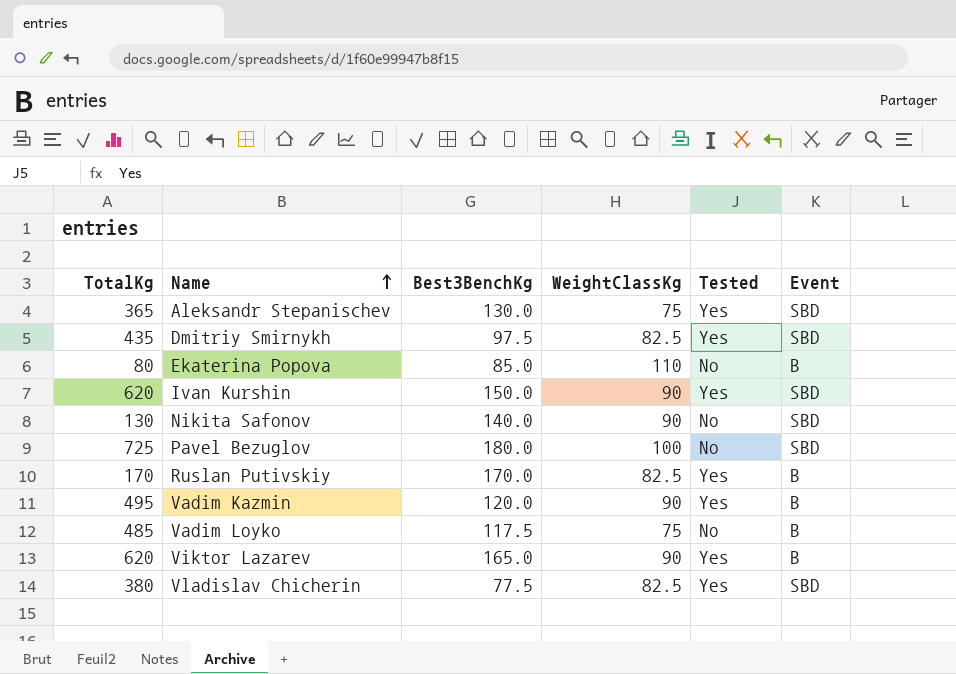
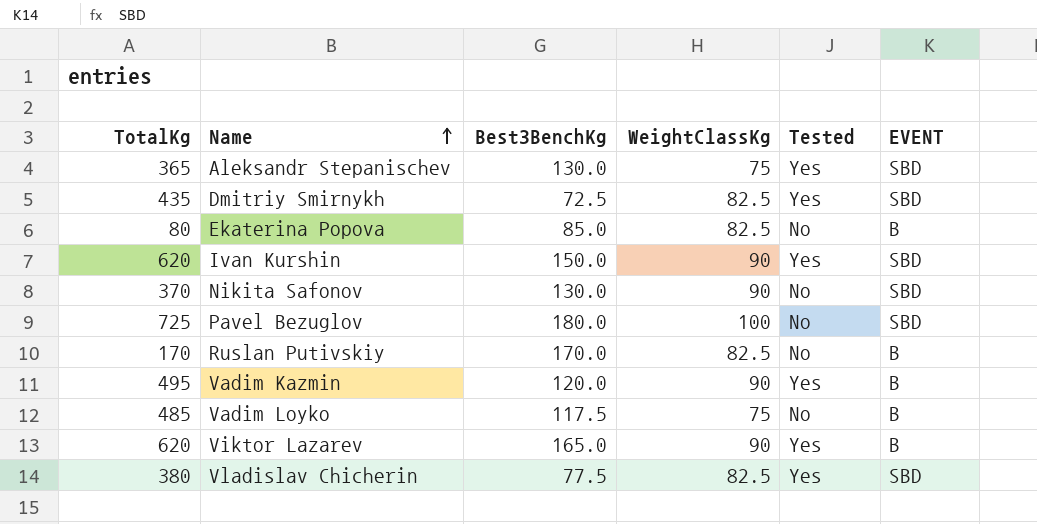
column name: Event -> EVENT
Dmitriy Smirnykh | Best3BenchKg: 97.5 -> 72.5
Ekaterina Popova | WeightClassKg: 110 -> 82.5
Nikita Safonov | TotalKg: 130 -> 370
Nikita Safonov | Best3BenchKg: 140.0 -> 130.0
Ruslan Putivskiy | Tested: Yes -> No

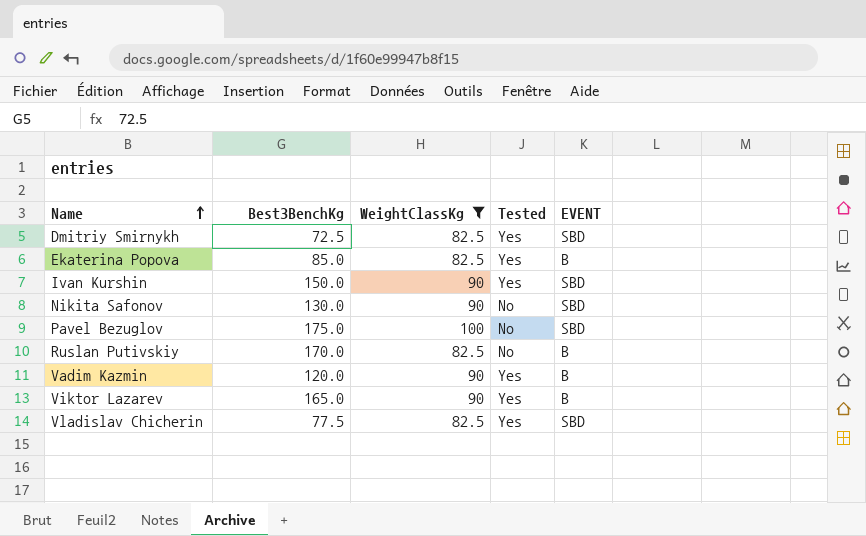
filter: none -> WeightClassKg != 75
column TotalKg | position: 1 -> none
Ekaterina Popova | Tested: No -> Yes
Pavel Bezuglov | Best3BenchKg: 180.0 -> 175.0

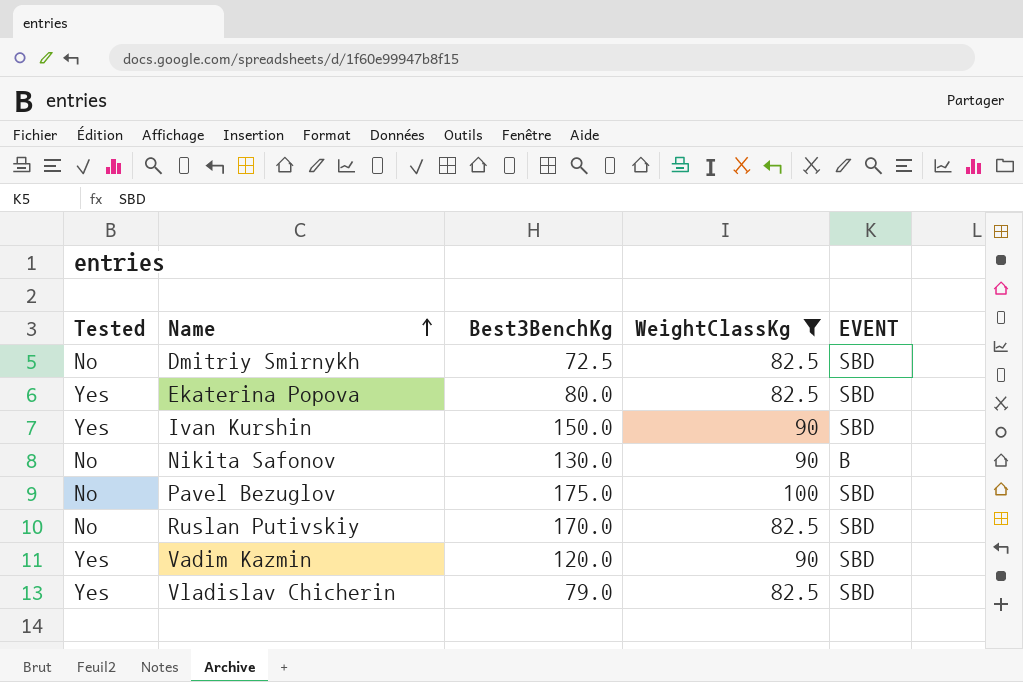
column Tested | position: 4 -> 1
row Viktor Lazarev: 165.0 | 90 | Yes | B -> none
Dmitriy Smirnykh | Tested: Yes -> No
Ekaterina Popova | Best3BenchKg: 85.0 -> 80.0
Ekaterina Popova | EVENT: B -> SBD
Nikita Safonov | EVENT: SBD -> B
Ruslan Putivskiy | EVENT: B -> SBD
Vadim Kazmin | EVENT: B -> SBD
Vladislav Chicherin | Best3BenchKg: 77.5 -> 79.0

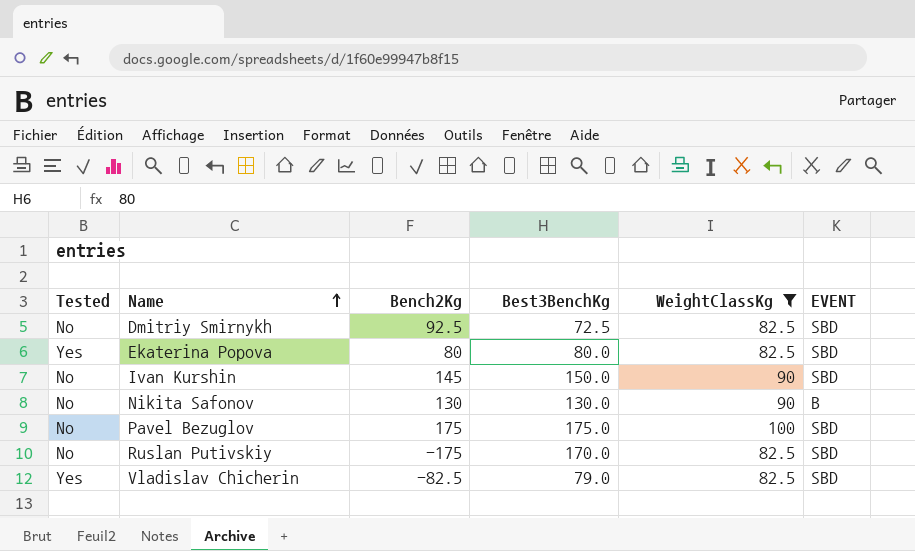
column Bench2Kg | position: none -> 3
row Vadim Kazmin: Yes | 120.0 | 90 | SBD -> none
Ivan Kurshin | Tested: Yes -> No

